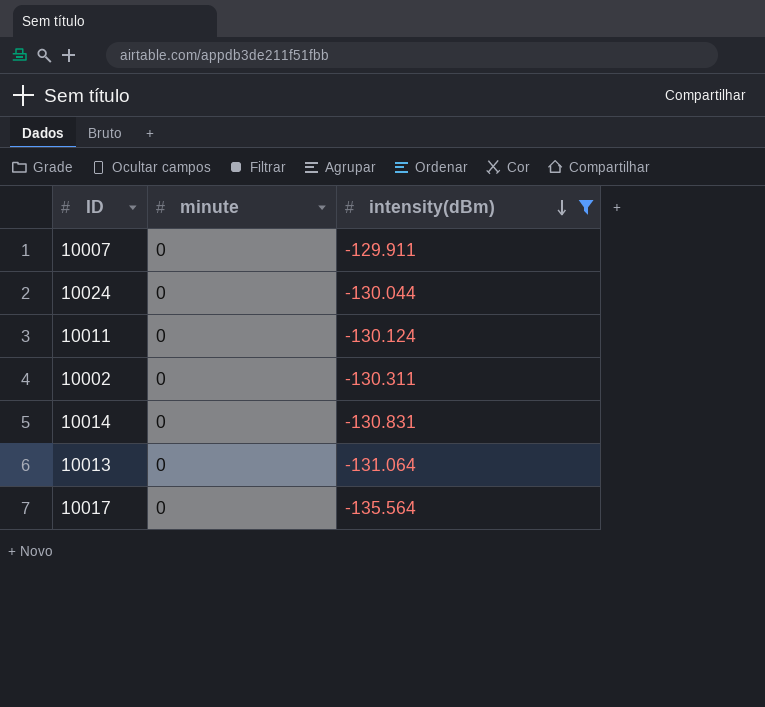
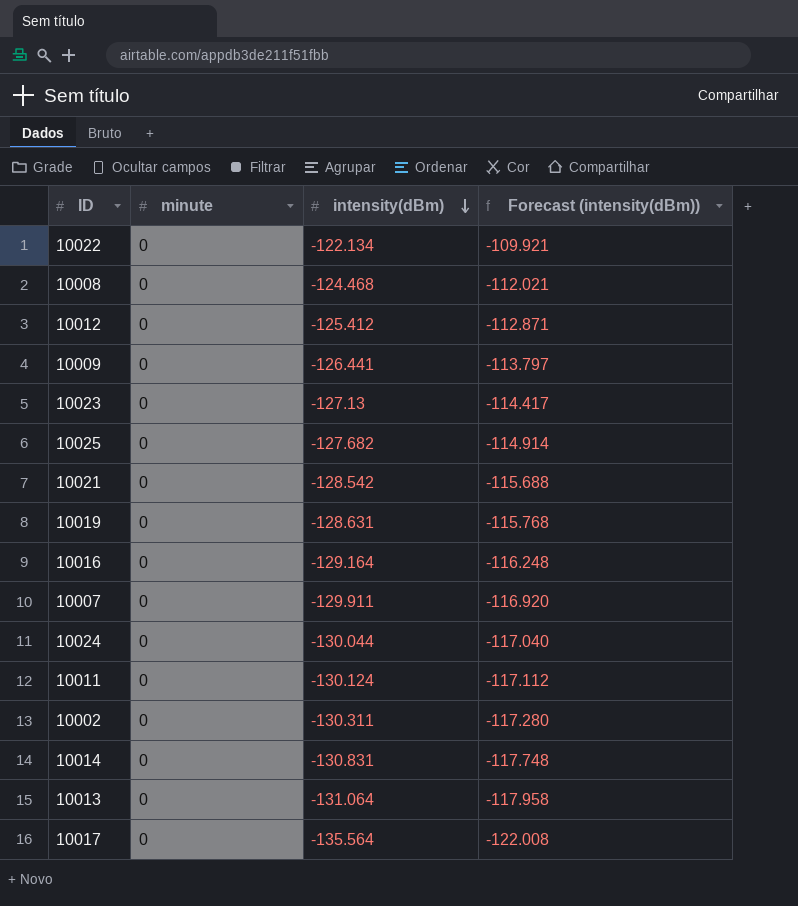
filter: intensity(dBm) <= -129.911 -> none
column Forecast (intensity(dBm)) | formula: none -> [intensity(dBm)] * 0.9

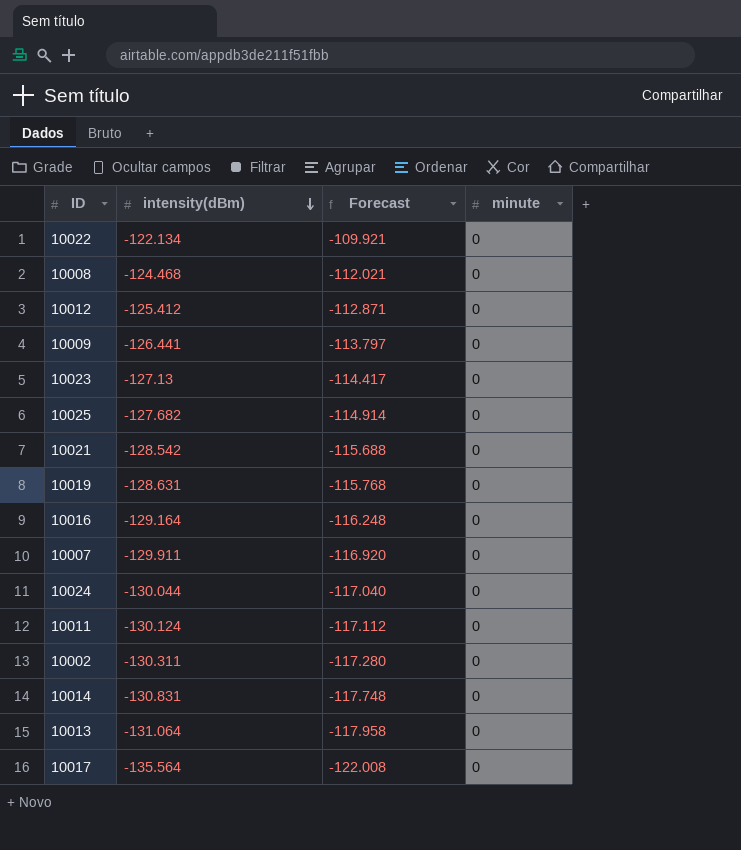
column name: Forecast (intensity(dBm)) -> Forecast
column minute | position: 2 -> 4

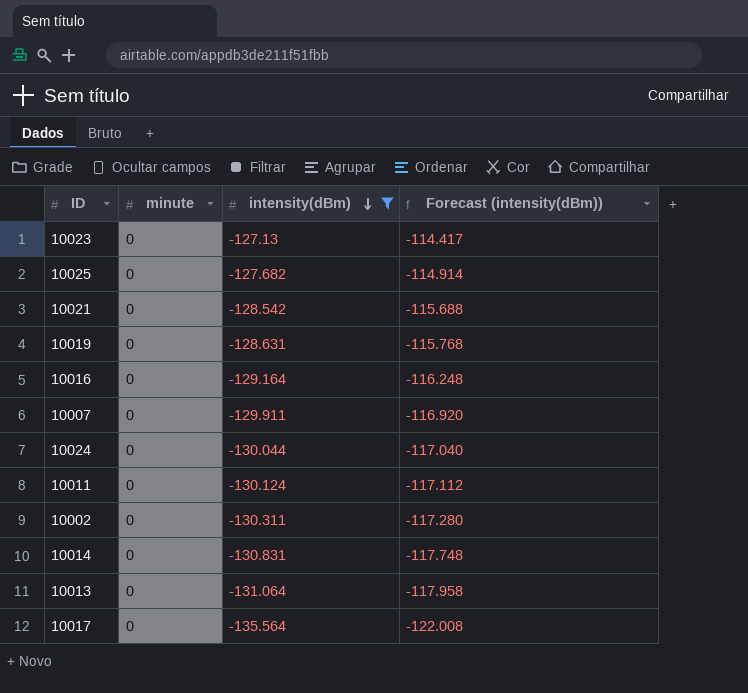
filter: none -> intensity(dBm) <= -127.13
column minute | position: 4 -> 2
column name: Forecast -> Forecast (intensity(dBm))

